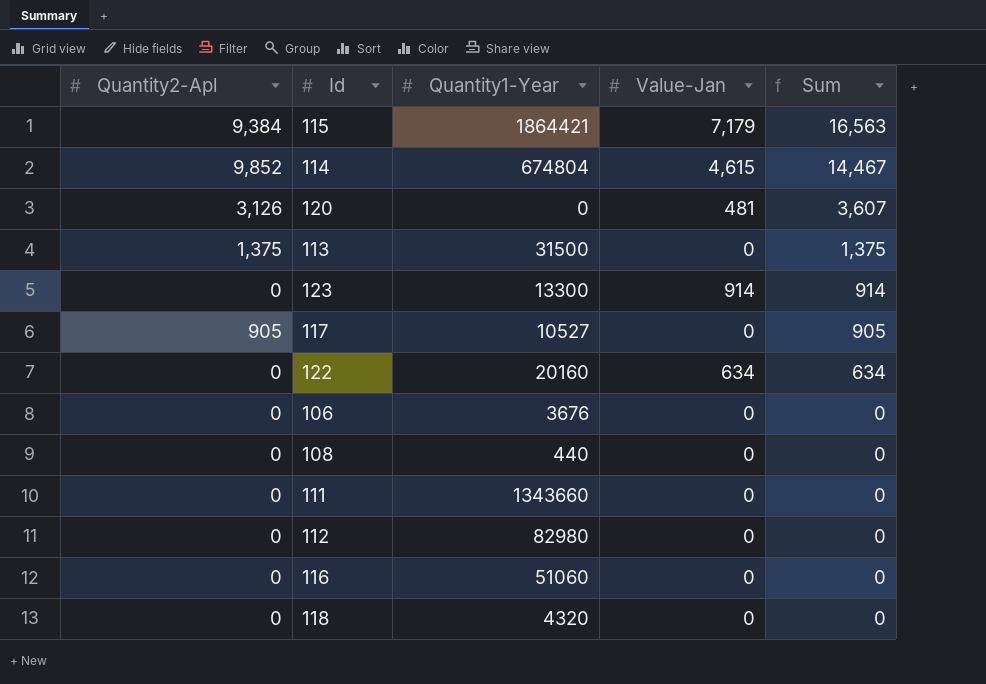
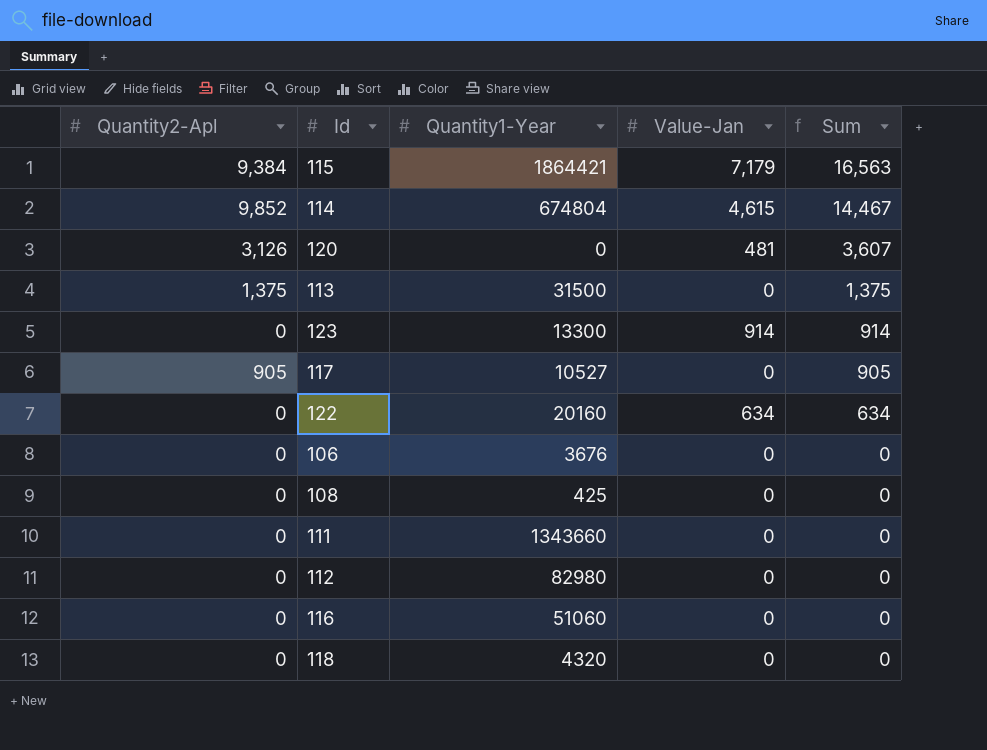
108 | Quantity1-Year: 440 -> 425

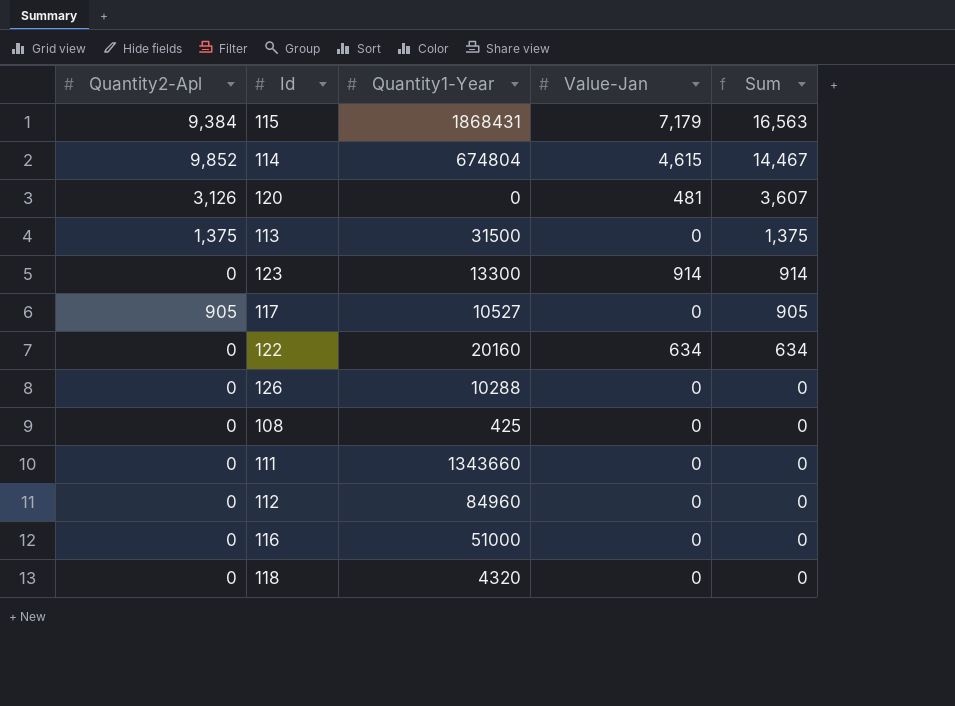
row 106: 0 | 3676 | 0 | 0 -> none
115 | Quantity1-Year: 1864421 -> 1868431
row 126: none -> 0 | 10288 | 0 | 0
112 | Quantity1-Year: 82980 -> 84960
116 | Quantity1-Year: 51060 -> 51000

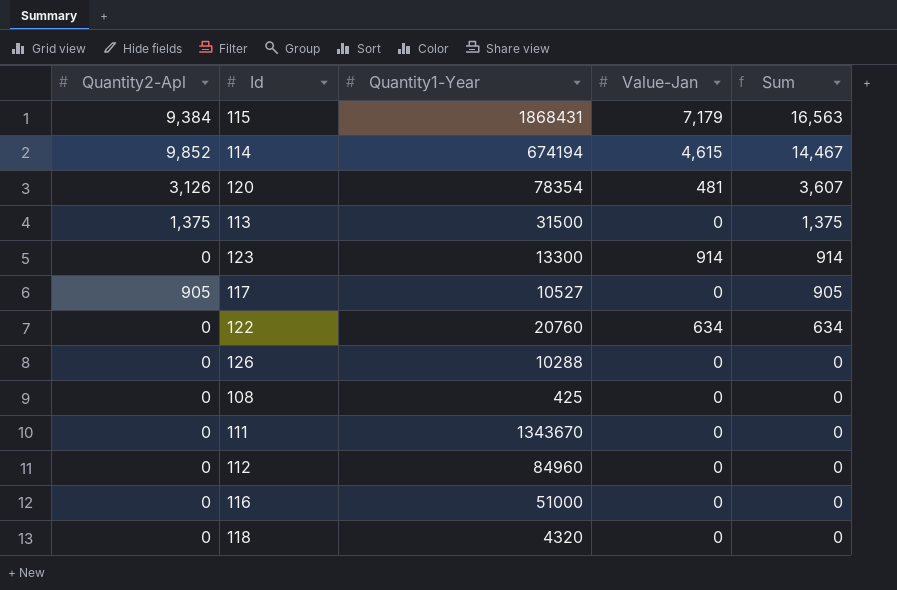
114 | Quantity1-Year: 674804 -> 674194
120 | Quantity1-Year: 0 -> 78354
122 | Quantity1-Year: 20160 -> 20760
111 | Quantity1-Year: 1343660 -> 1343670

